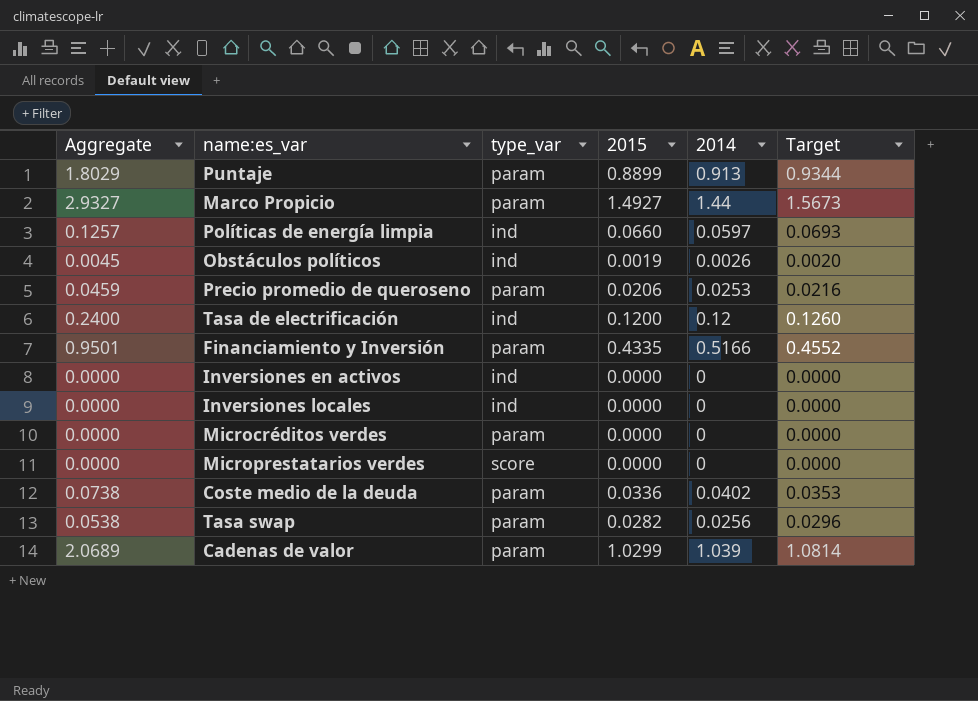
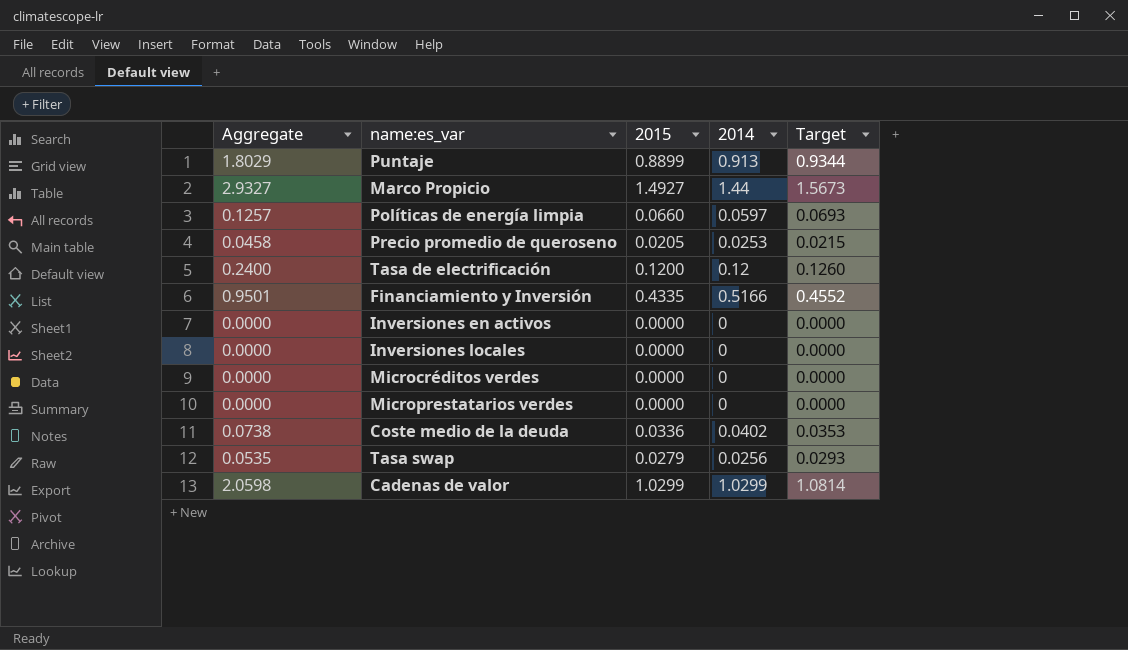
column type_var | position: 3 -> none
row Obstáculos políticos: 0.0045 | ind | 0.0019 | 0.0026 | 0.0020 -> none
Precio promedio de queroseno | Aggregate: 0.0459 -> 0.0458
Precio promedio de queroseno | 2015: 0.0206 -> 0.0205
Precio promedio de queroseno | Target: 0.0216 -> 0.0215
Tasa swap | Aggregate: 0.0538 -> 0.0535
Tasa swap | 2015: 0.0282 -> 0.0279
Tasa swap | Target: 0.0296 -> 0.0293
Cadenas de valor | Aggregate: 2.0689 -> 2.0598
Cadenas de valor | 2014: 1.039 -> 1.0299

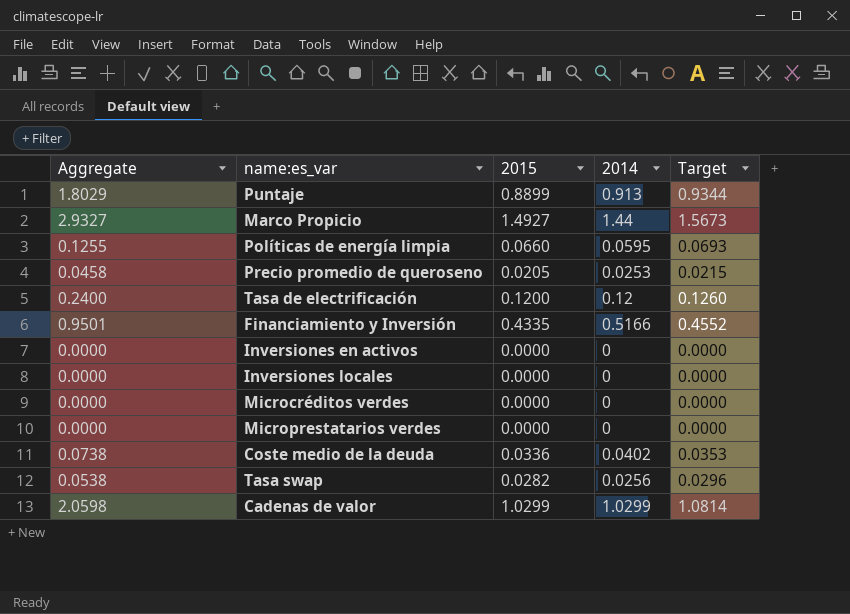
Políticas de energía limpia | Aggregate: 0.1257 -> 0.1255
Políticas de energía limpia | 2014: 0.0597 -> 0.0595
Tasa swap | Aggregate: 0.0535 -> 0.0538
Tasa swap | 2015: 0.0279 -> 0.0282
Tasa swap | Target: 0.0293 -> 0.0296

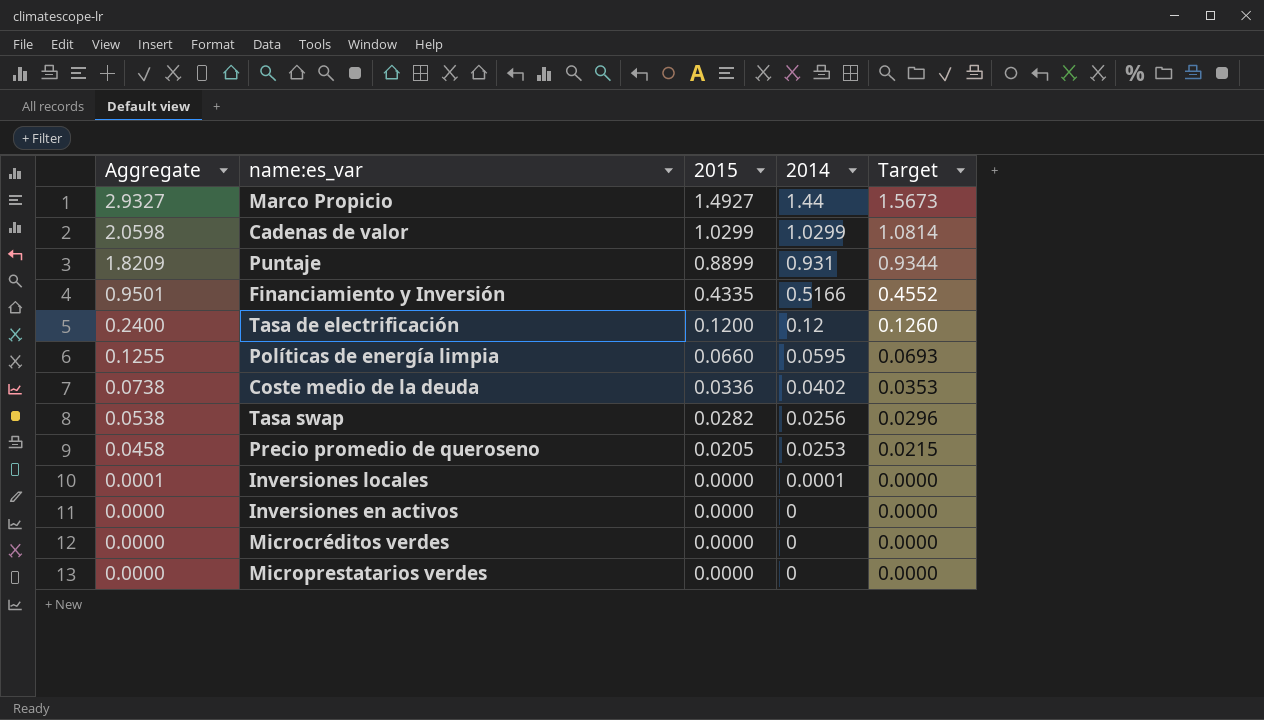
row order: none -> Aggregate descending
Puntaje | Aggregate: 1.8029 -> 1.8209
Puntaje | 2014: 0.913 -> 0.931
Inversiones locales | Aggregate: 0.0000 -> 0.0001
Inversiones locales | 2014: 0 -> 0.0001

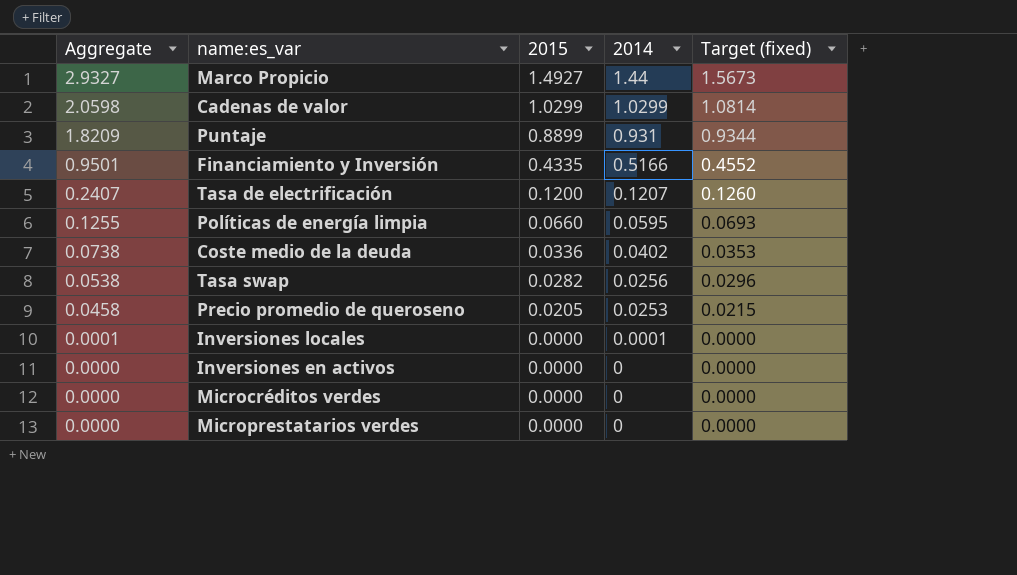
column name: Target -> Target (fixed)
Tasa de electrificación | Aggregate: 0.2400 -> 0.2407
Tasa de electrificación | 2014: 0.12 -> 0.1207

